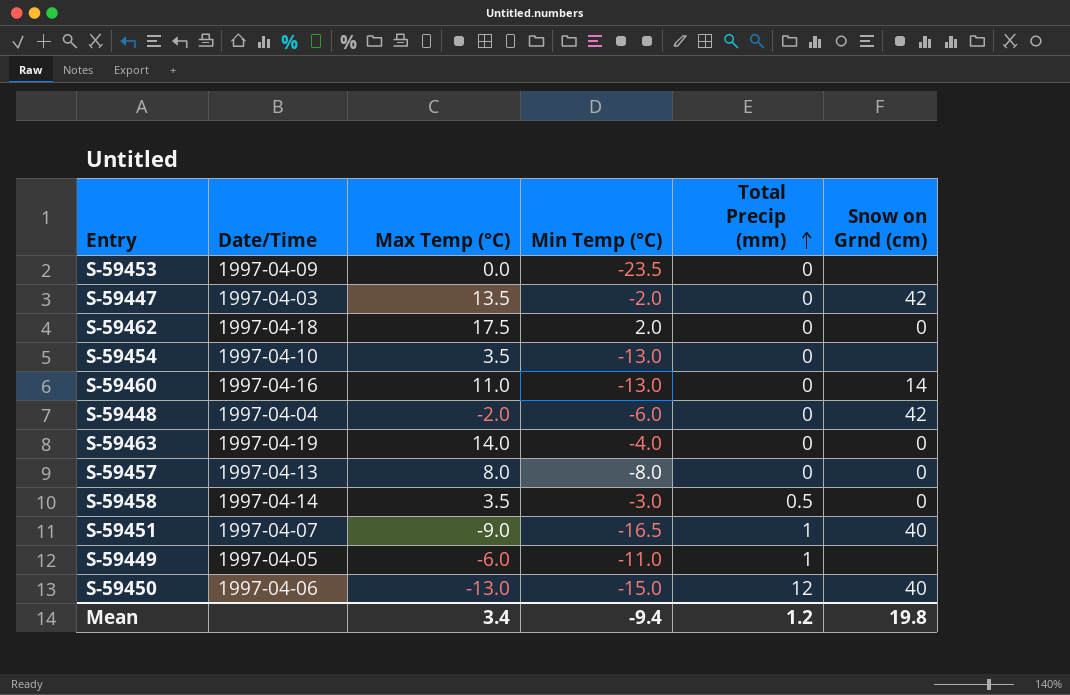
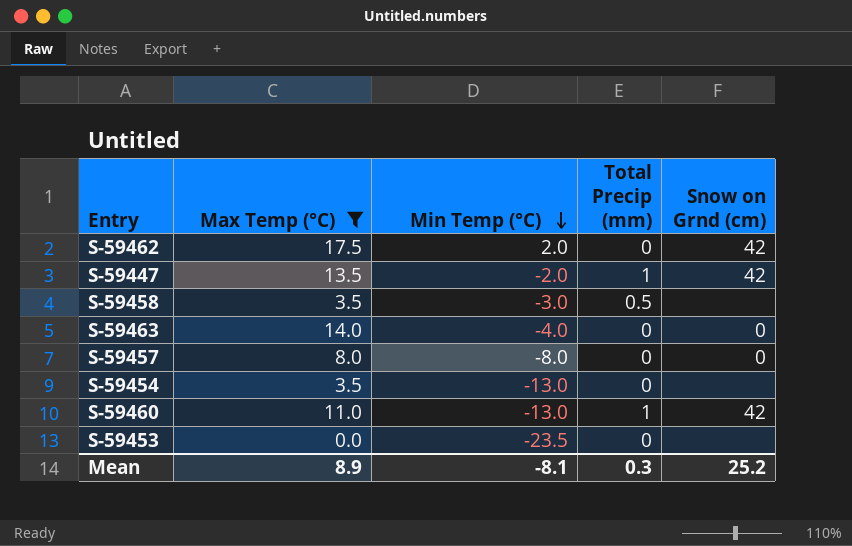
filter: none -> Max Temp (°C) >= 0.0
row order: Total Precip (mm) ascending -> Min Temp (°C) descending
column Date/Time | position: 2 -> none
S-59462 | Snow on Grnd (cm): 0 -> 42
S-59447 | Total Precip (mm): 0 -> 1
S-59458 | Snow on Grnd (cm): 0 -> none
S-59460 | Total Precip (mm): 0 -> 1
S-59460 | Snow on Grnd (cm): 14 -> 42
Mean | Max Temp (°C): 3.4 -> 8.9
Mean | Min Temp (°C): -9.4 -> -8.1
Mean | Total Precip (mm): 1.2 -> 0.3
Mean | Snow on Grnd (cm): 19.8 -> 25.2

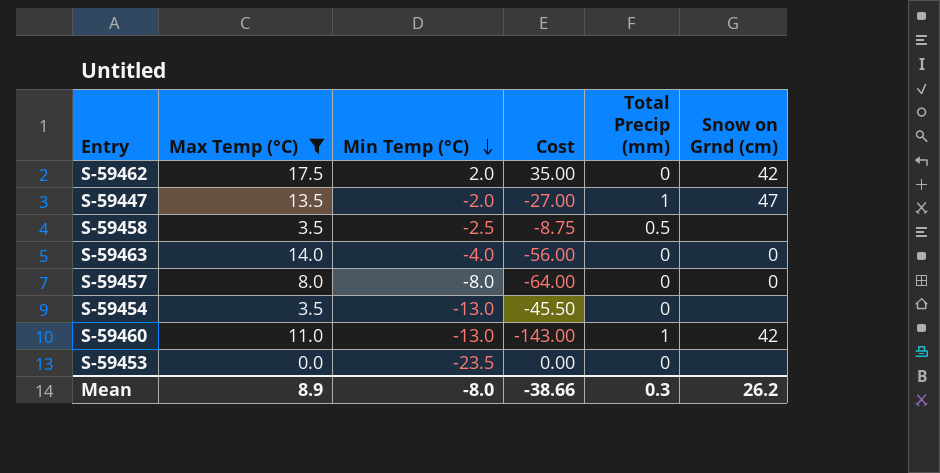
column Cost | formula: none -> [Max Temp (°C)] * [Min Temp (°C)]
S-59447 | Snow on Grnd (cm): 42 -> 47
S-59458 | Min Temp (°C): -3.0 -> -2.5
Mean | Min Temp (°C): -8.1 -> -8.0
Mean | Snow on Grnd (cm): 25.2 -> 26.2

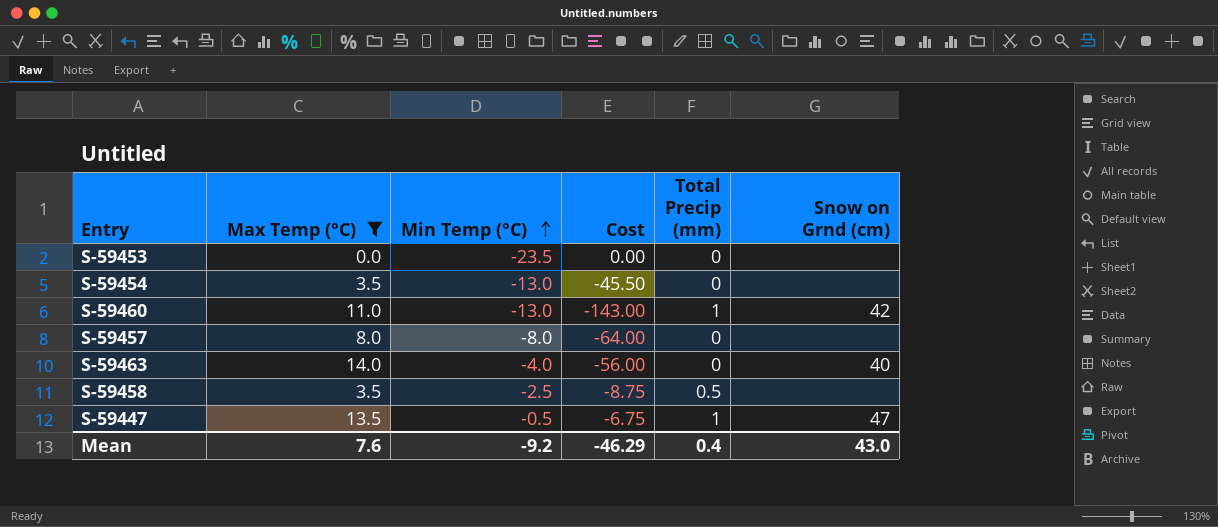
row order: Min Temp (°C) descending -> Min Temp (°C) ascending
row S-59462: 17.5 | 2.0 | 35.00 | 0 | 42 -> none
S-59457 | Snow on Grnd (cm): 0 -> none
S-59463 | Snow on Grnd (cm): 0 -> 40
S-59447 | Min Temp (°C): -2.0 -> -0.5
S-59447 | Cost: -27.00 -> -6.75
Mean | Max Temp (°C): 8.9 -> 7.6
Mean | Min Temp (°C): -8.0 -> -9.2
Mean | Cost: -38.66 -> -46.29
Mean | Total Precip (mm): 0.3 -> 0.4
Mean | Snow on Grnd (cm): 26.2 -> 43.0

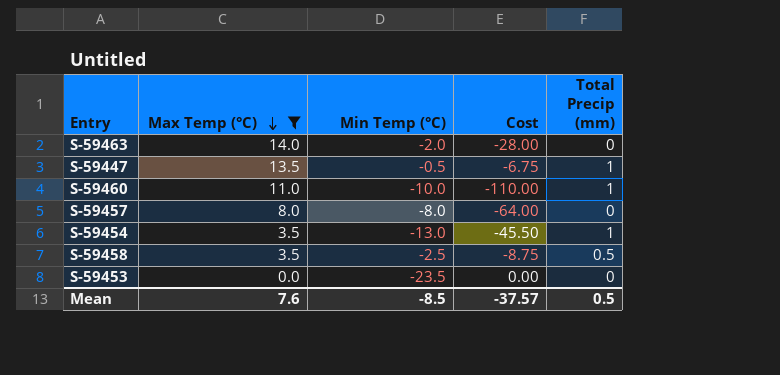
row order: Min Temp (°C) ascending -> Max Temp (°C) descending
column Snow on Grnd (cm) | position: 6 -> none
S-59463 | Min Temp (°C): -4.0 -> -2.0
S-59463 | Cost: -56.00 -> -28.00
S-59460 | Min Temp (°C): -13.0 -> -10.0
S-59460 | Cost: -143.00 -> -110.00
S-59454 | Total Precip (mm): 0 -> 1
Mean | Min Temp (°C): -9.2 -> -8.5
Mean | Cost: -46.29 -> -37.57
Mean | Total Precip (mm): 0.4 -> 0.5

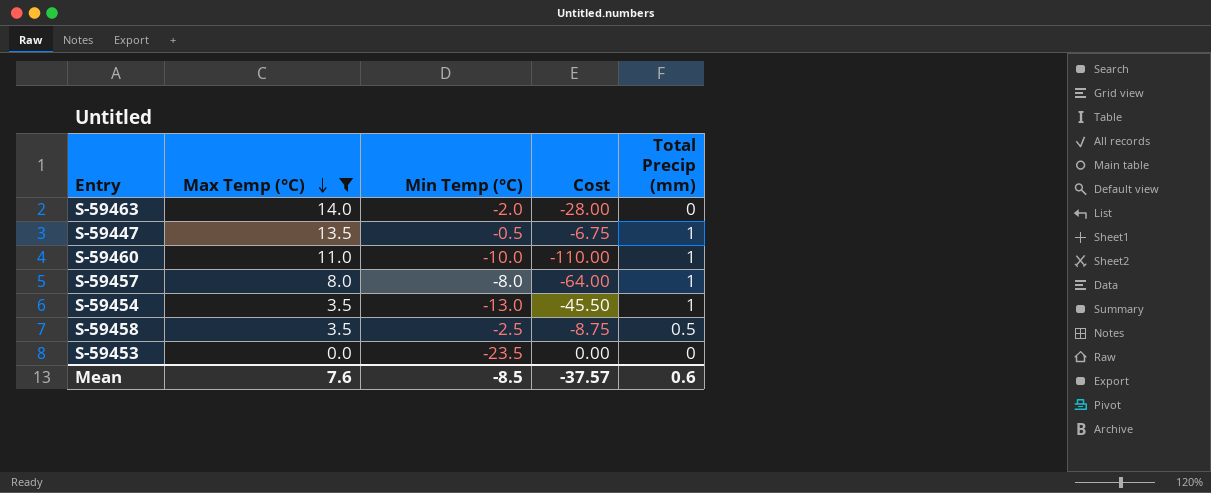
S-59457 | Total Precip (mm): 0 -> 1
Mean | Total Precip (mm): 0.5 -> 0.6

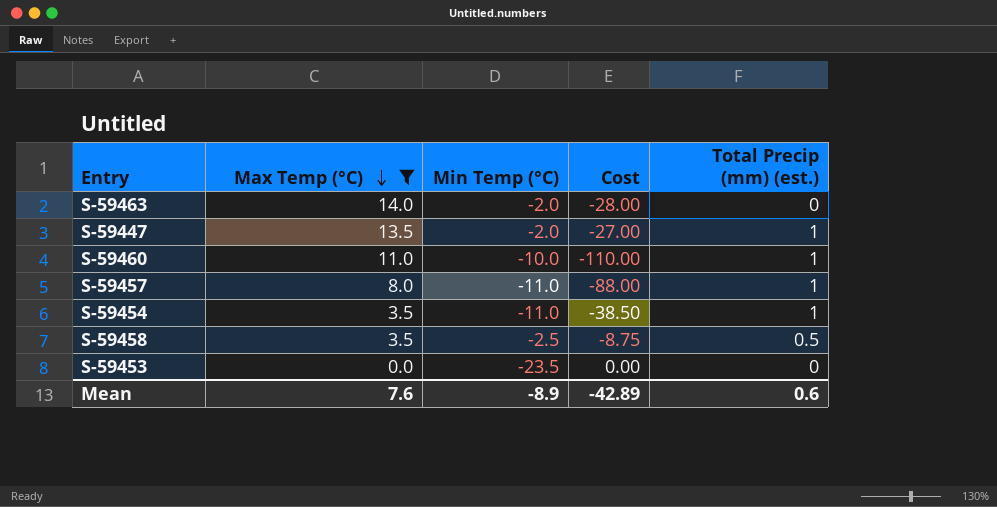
column name: Total Precip (mm) -> Total Precip (mm) (est.)
S-59447 | Min Temp (°C): -0.5 -> -2.0
S-59447 | Cost: -6.75 -> -27.00
S-59457 | Min Temp (°C): -8.0 -> -11.0
S-59457 | Cost: -64.00 -> -88.00
S-59454 | Min Temp (°C): -13.0 -> -11.0
S-59454 | Cost: -45.50 -> -38.50
Mean | Min Temp (°C): -8.5 -> -8.9
Mean | Cost: -37.57 -> -42.89

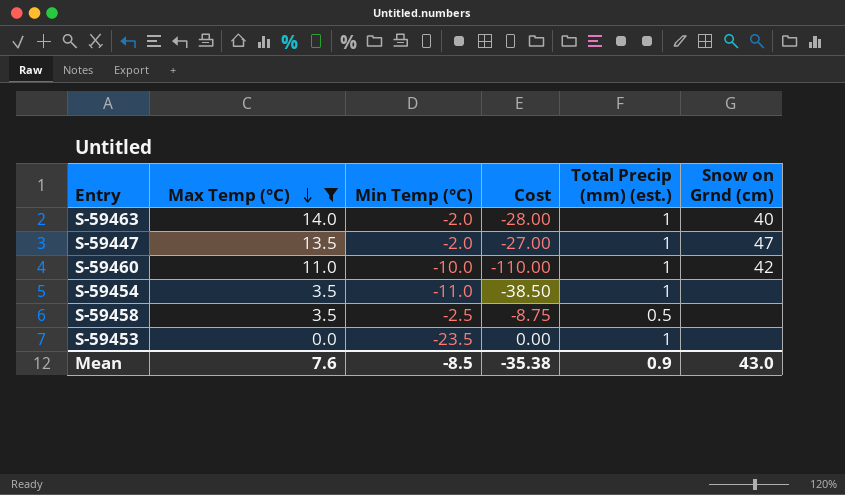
column Snow on Grnd (cm) | position: none -> 6
row S-59457: 8.0 | -11.0 | -88.00 | 1 -> none
S-59463 | Total Precip (mm) (est.): 0 -> 1
S-59453 | Total Precip (mm) (est.): 0 -> 1
Mean | Min Temp (°C): -8.9 -> -8.5
Mean | Cost: -42.89 -> -35.38
Mean | Total Precip (mm) (est.): 0.6 -> 0.9

